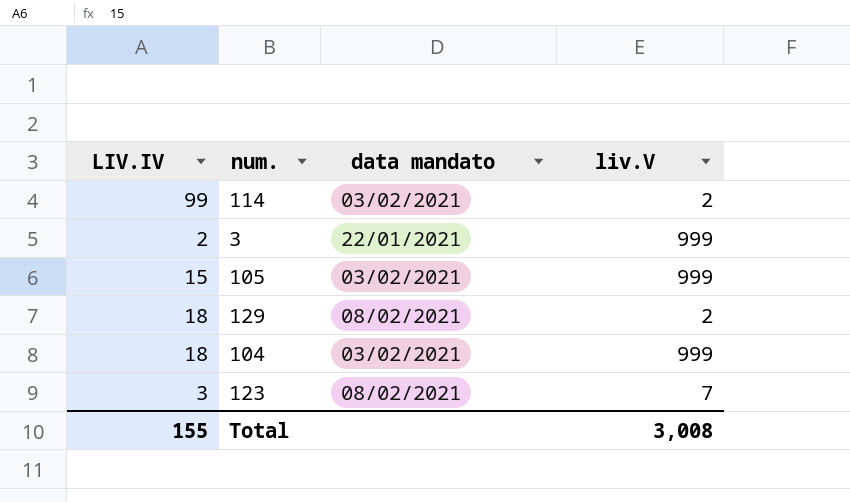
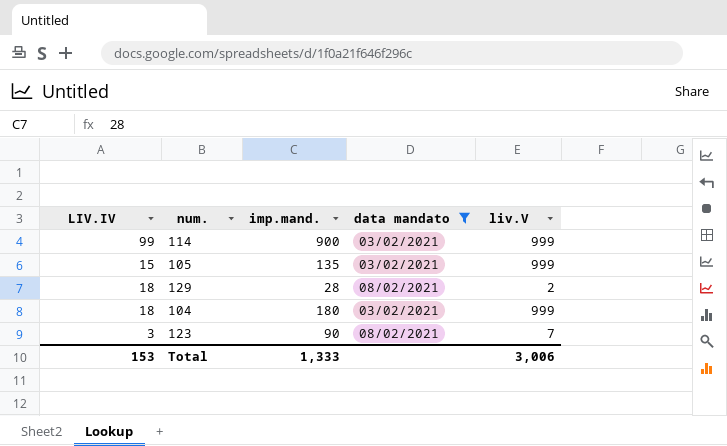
filter: none -> data mandato != 22/01/2021
column imp.mand. | position: none -> 3
114 | liv.V: 2 -> 999
Total | LIV.IV: 155 -> 153
Total | liv.V: 3,008 -> 3,006

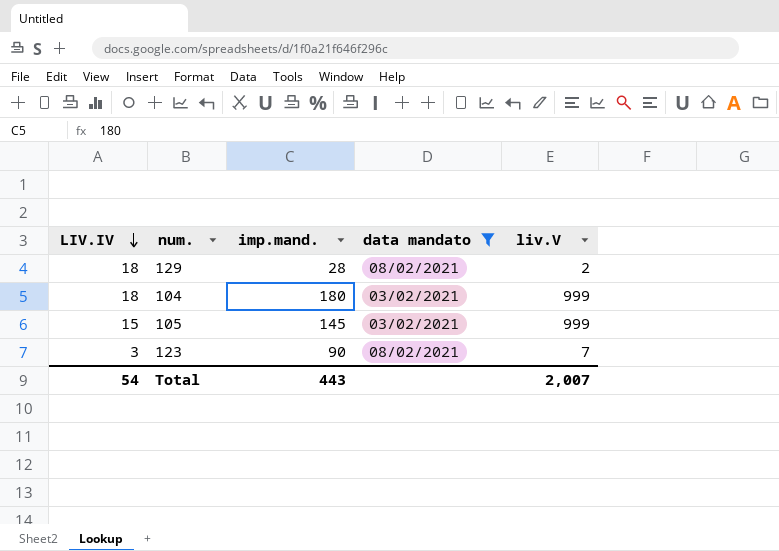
row order: none -> LIV.IV descending
row 114: 99 | 900 | 03/02/2021 | 999 -> none
105 | imp.mand.: 135 -> 145
Total | LIV.IV: 153 -> 54
Total | imp.mand.: 1,333 -> 443
Total | liv.V: 3,006 -> 2,007

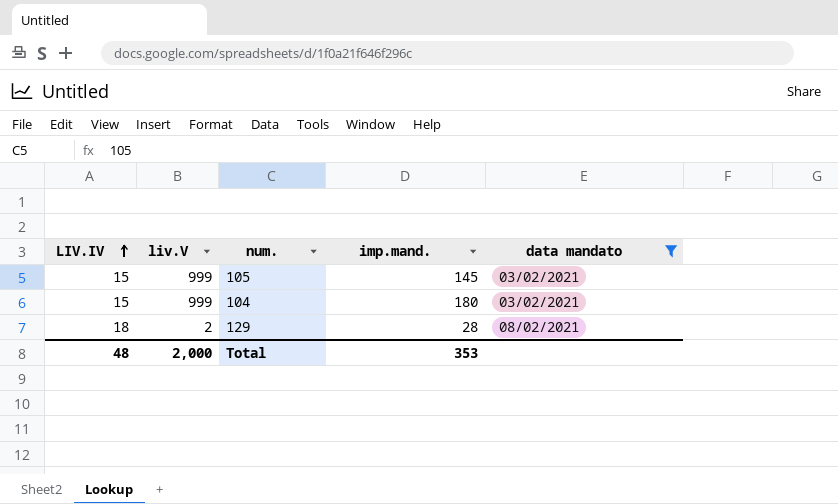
row order: LIV.IV descending -> LIV.IV ascending
column liv.V | position: 5 -> 2
row 123: 3 | 90 | 08/02/2021 | 7 -> none
104 | LIV.IV: 18 -> 15
Total | LIV.IV: 54 -> 48
Total | liv.V: 2,007 -> 2,000
Total | imp.mand.: 443 -> 353

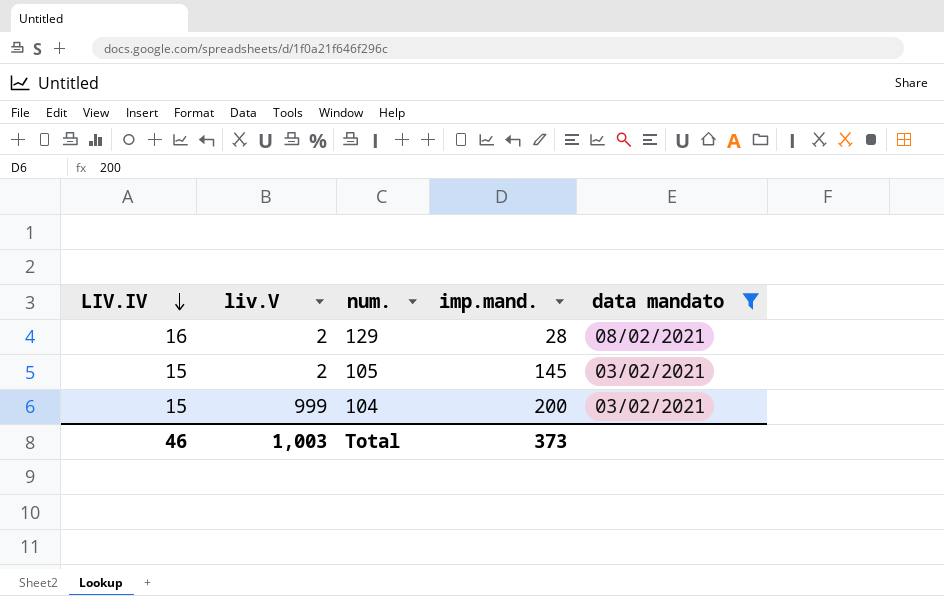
row order: LIV.IV ascending -> LIV.IV descending
129 | LIV.IV: 18 -> 16
105 | liv.V: 999 -> 2
104 | imp.mand.: 180 -> 200
Total | LIV.IV: 48 -> 46
Total | liv.V: 2,000 -> 1,003
Total | imp.mand.: 353 -> 373

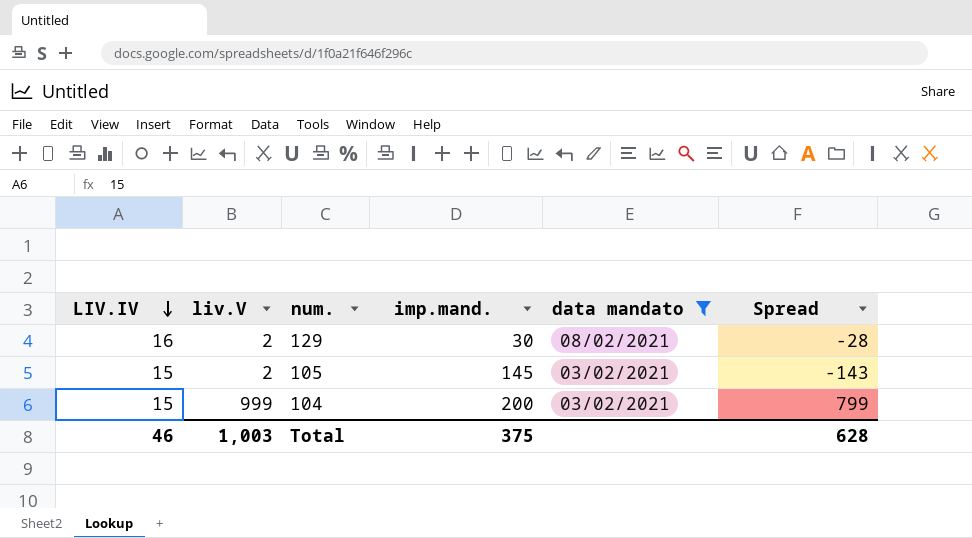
column Spread | formula: none -> [liv.V] - [imp.mand.]
129 | imp.mand.: 28 -> 30
Total | imp.mand.: 373 -> 375

